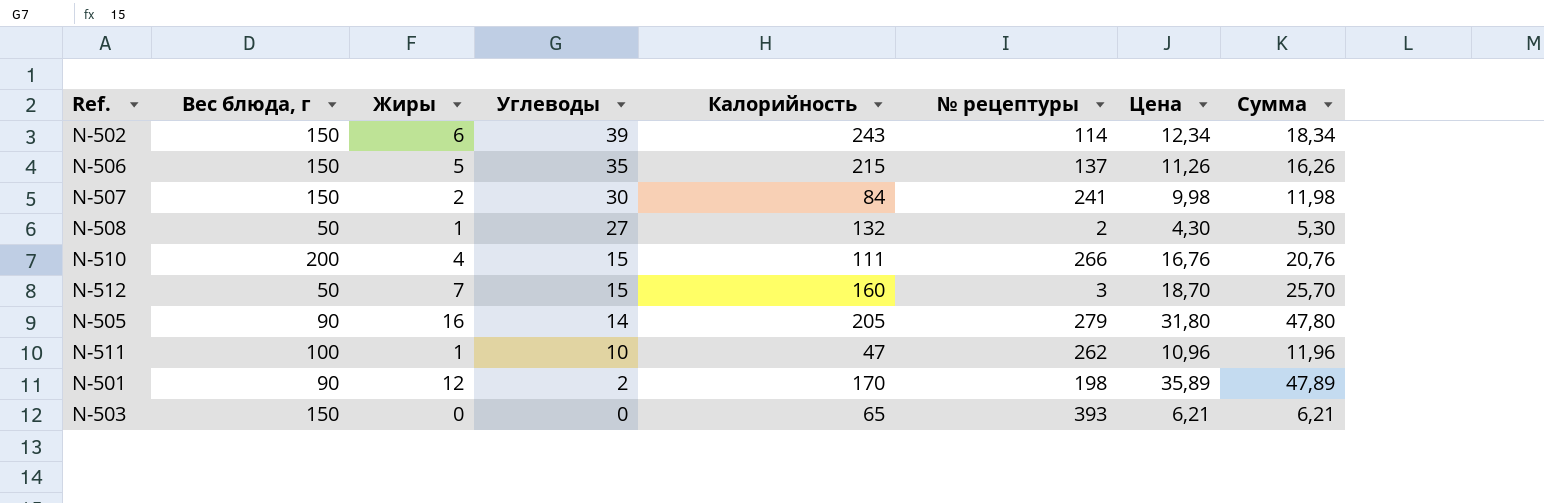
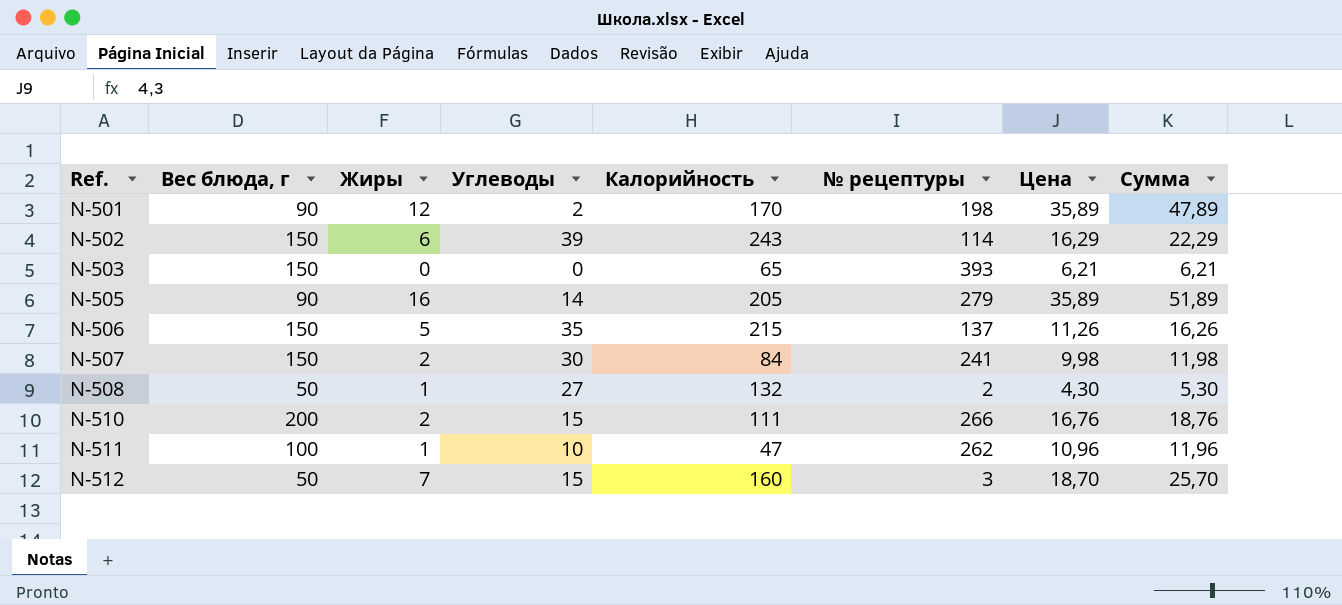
row order: Углеводы descending -> Ref. ascending
N-502 | Цена: 12,34 -> 16,29
N-502 | Сумма: 18,34 -> 22,29
N-505 | Цена: 31,80 -> 35,89
N-505 | Сумма: 47,80 -> 51,89
N-510 | Жиры: 4 -> 2
N-510 | Сумма: 20,76 -> 18,76

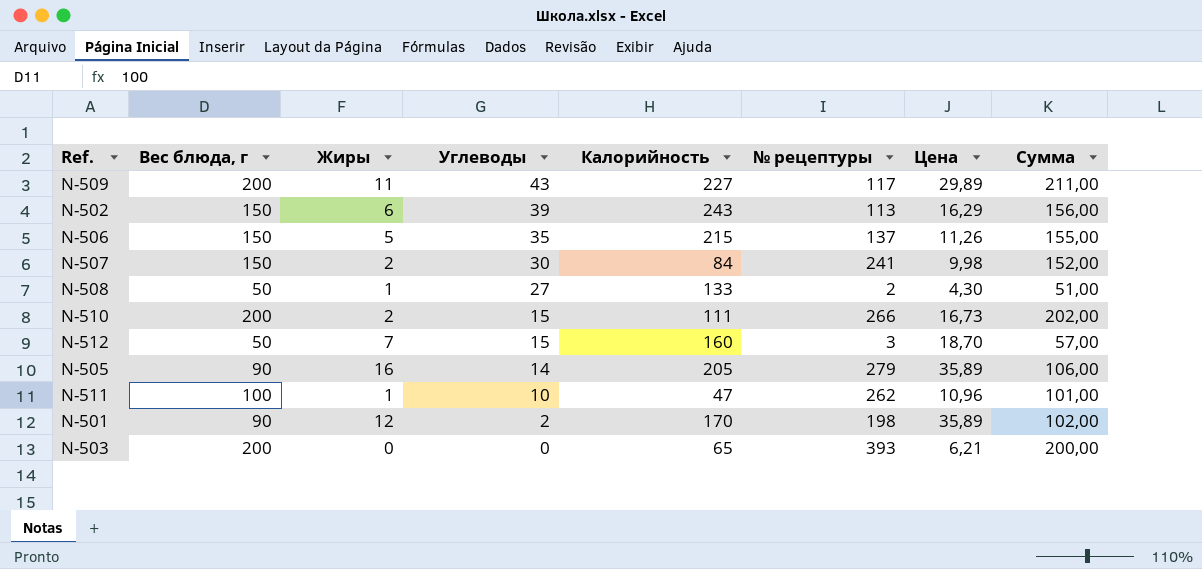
row order: Ref. ascending -> Углеводы descending
column Сумма | formula: [Жиры] + [Цена] -> [Вес блюда, г] + [Жиры]
row N-509: none -> 200 | 11 | 43 | 227 | 117 | 29,89 | 211,00
N-502 | № рецептуры: 114 -> 113
N-508 | Калорийность: 132 -> 133
N-510 | Цена: 16,76 -> 16,73
N-503 | Вес блюда, г: 150 -> 200

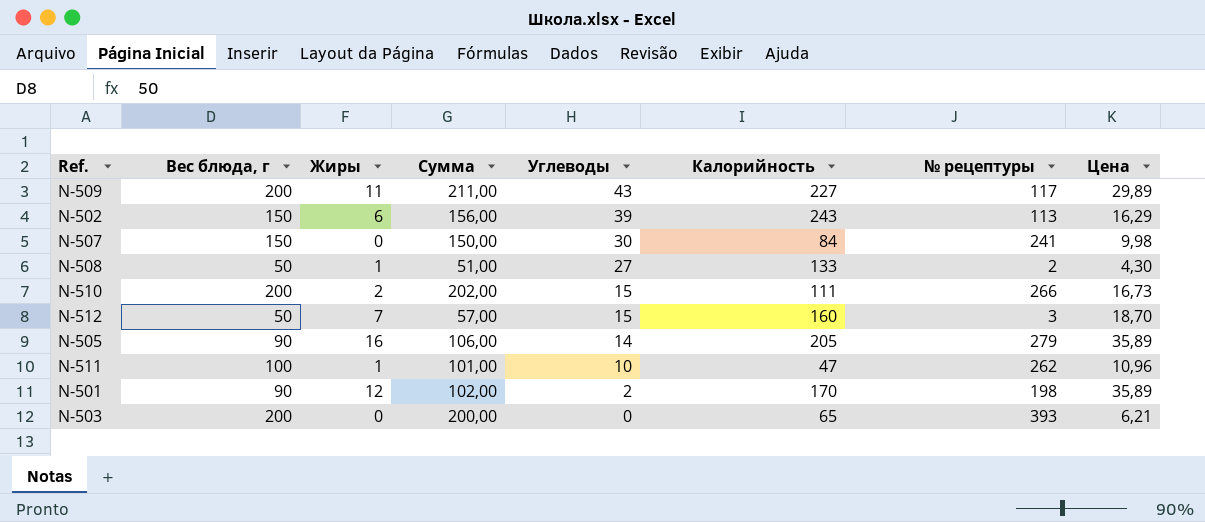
column Сумма | position: 8 -> 4
row N-506: 150 | 5 | 35 | 215 | 137 | 11,26 | 155,00 -> none
N-507 | Жиры: 2 -> 0
N-507 | Сумма: 152,00 -> 150,00

